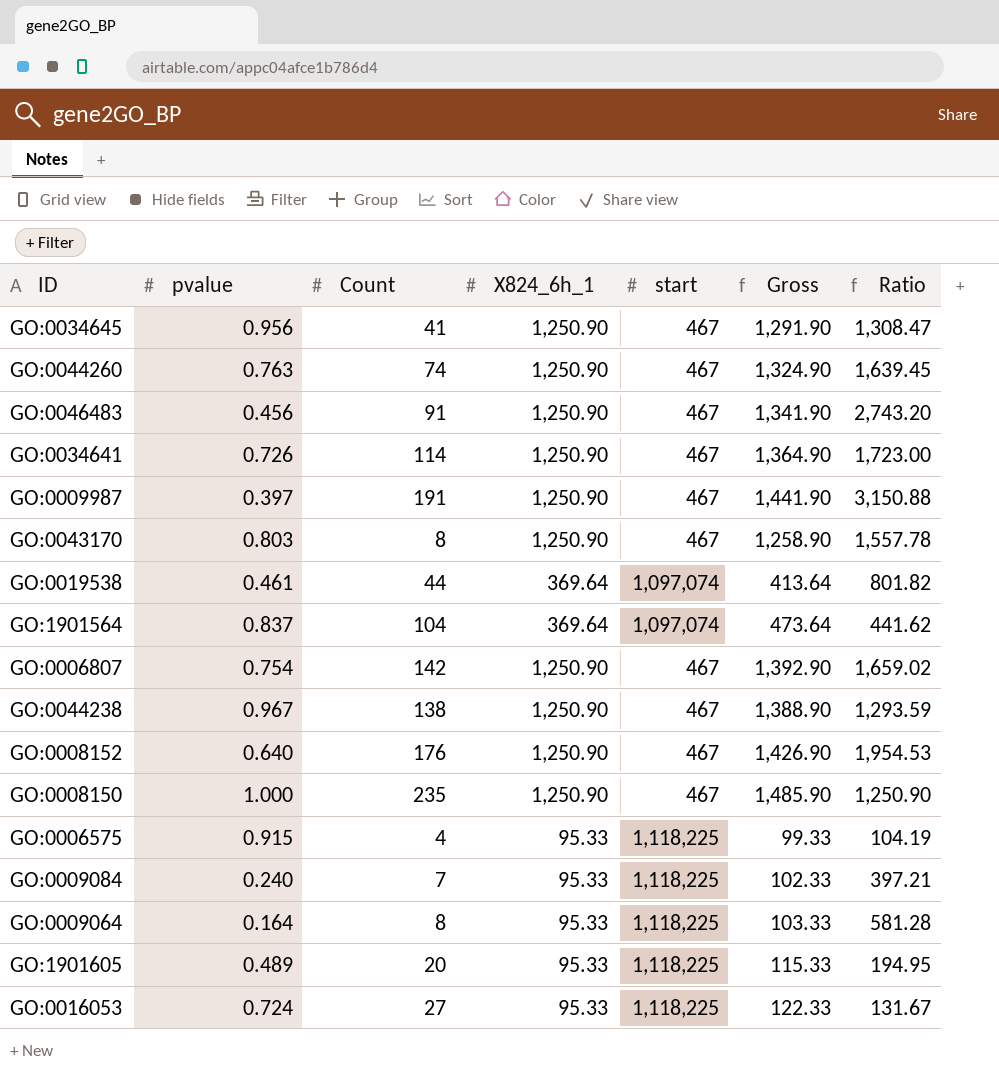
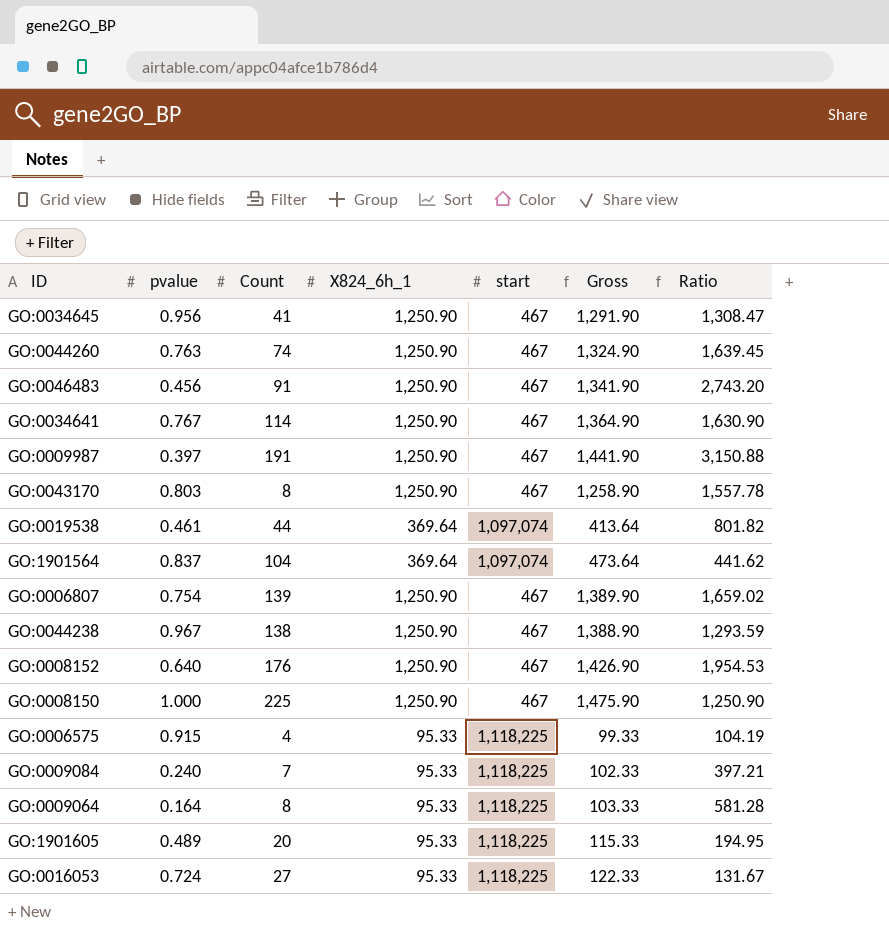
GO:0034641 | pvalue: 0.726 -> 0.767
GO:0034641 | Ratio: 1,723.00 -> 1,630.90
GO:0006807 | Count: 142 -> 139
GO:0006807 | Gross: 1,392.90 -> 1,389.90
GO:0008150 | Count: 235 -> 225
GO:0008150 | Gross: 1,485.90 -> 1,475.90

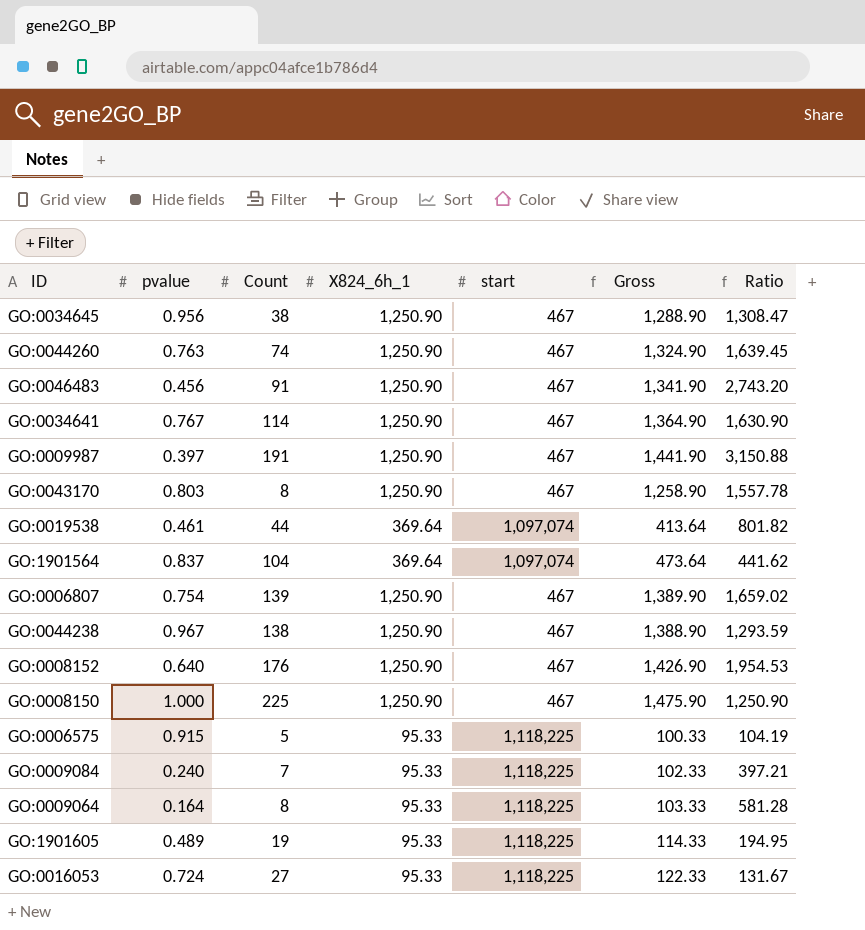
GO:0034645 | Count: 41 -> 38
GO:0034645 | Gross: 1,291.90 -> 1,288.90
GO:0006575 | Count: 4 -> 5
GO:0006575 | Gross: 99.33 -> 100.33
GO:1901605 | Count: 20 -> 19
GO:1901605 | Gross: 115.33 -> 114.33

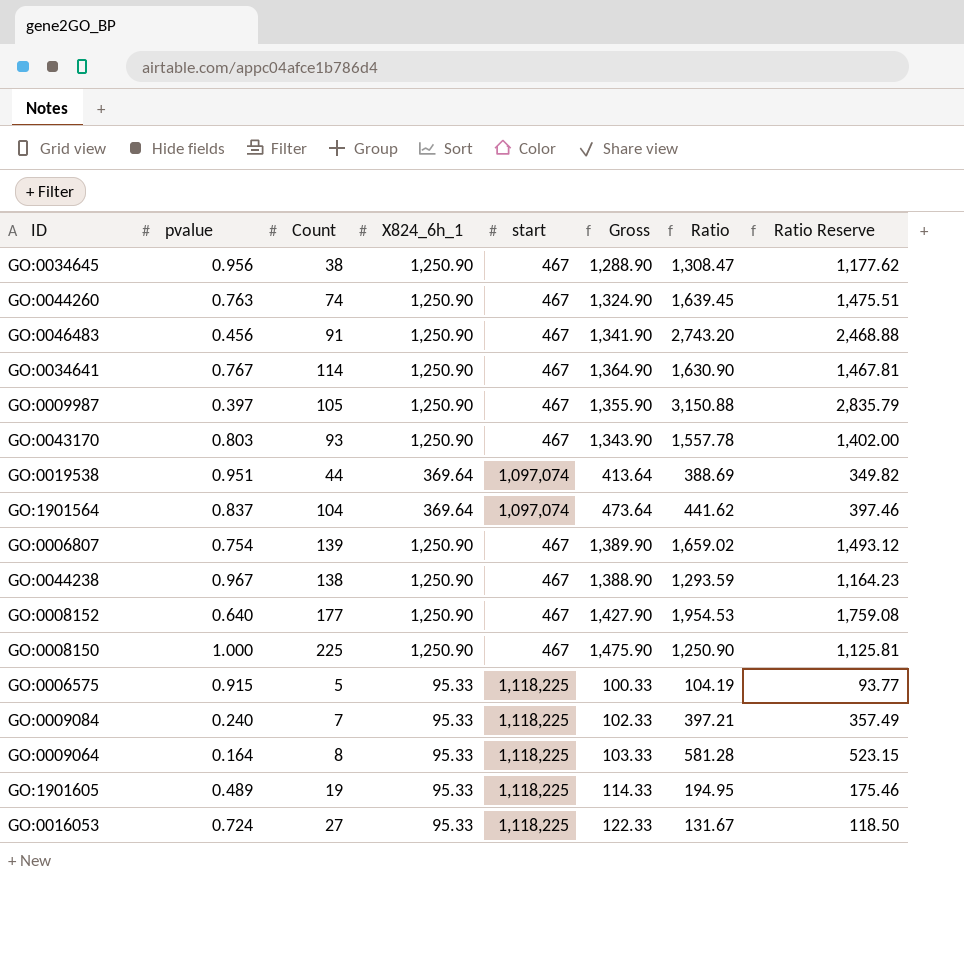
column Ratio Reserve | formula: none -> [Ratio] * 0.9
GO:0009987 | Count: 191 -> 105
GO:0009987 | Gross: 1,441.90 -> 1,355.90
GO:0043170 | Count: 8 -> 93
GO:0043170 | Gross: 1,258.90 -> 1,343.90
GO:0019538 | pvalue: 0.461 -> 0.951
GO:0019538 | Ratio: 801.82 -> 388.69
GO:0008152 | Count: 176 -> 177
GO:0008152 | Gross: 1,426.90 -> 1,427.90

